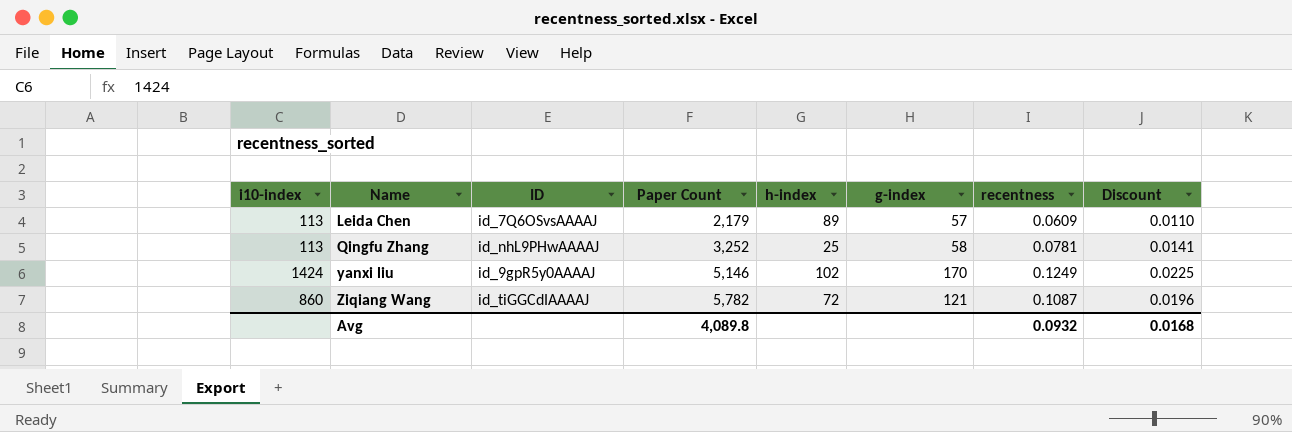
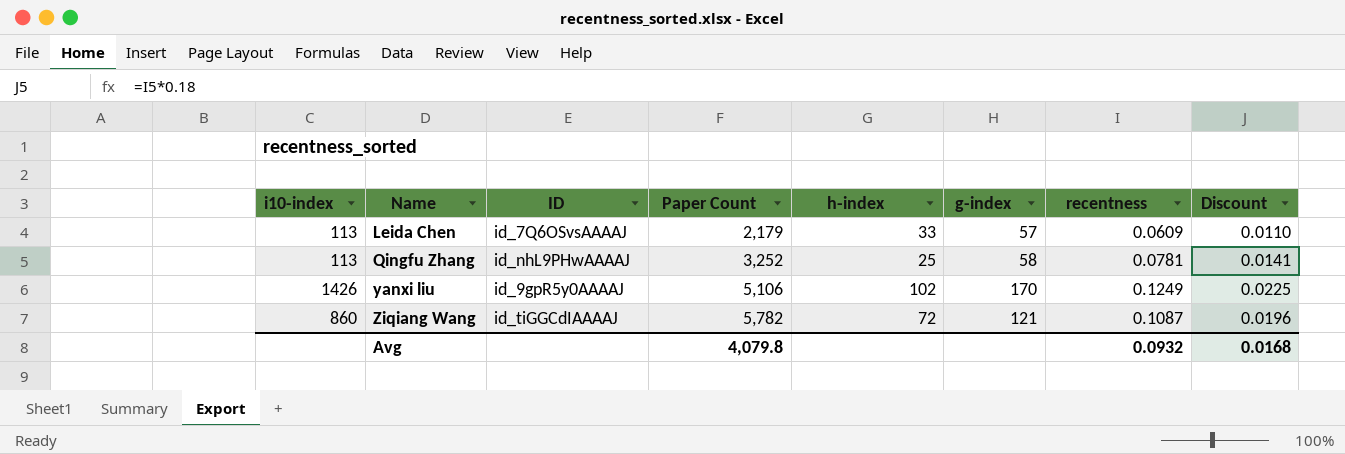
Leida Chen | h-index: 89 -> 33
yanxi liu | i10-index: 1424 -> 1426
yanxi liu | Paper Count: 5,146 -> 5,106
Avg | Paper Count: 4,089.8 -> 4,079.8

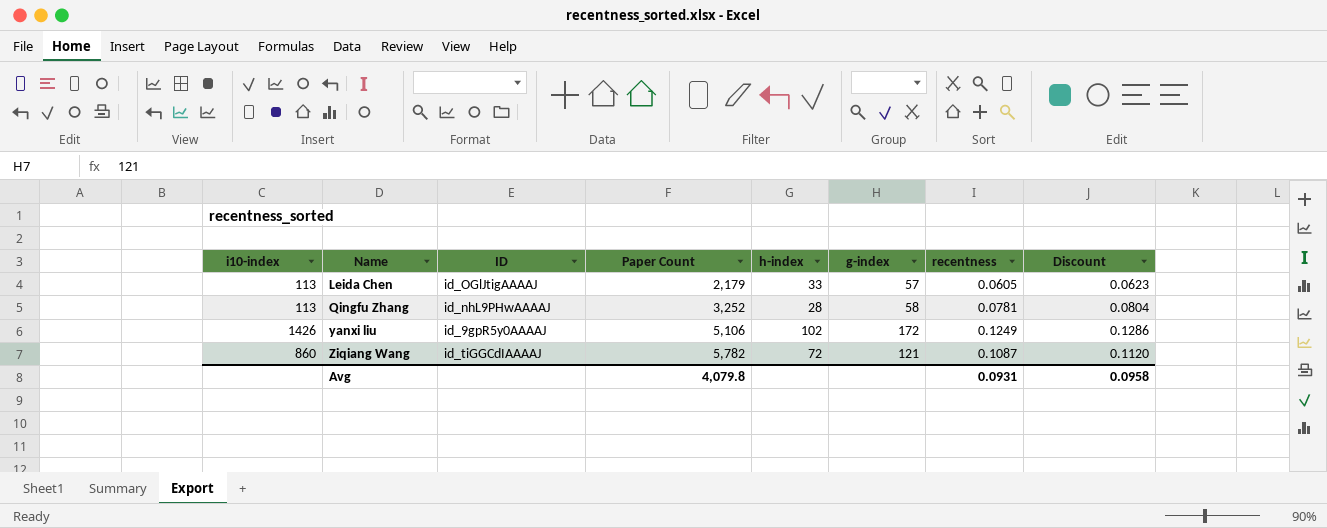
column Discount | formula: [recentness] * 0.18 -> [recentness] * 1.03
Leida Chen | ID: id_7Q6OSvsAAAAJ -> id_OGlJtigAAAAJ
Leida Chen | recentness: 0.0609 -> 0.0605
Qingfu Zhang | h-index: 25 -> 28
yanxi liu | g-index: 170 -> 172
Avg | recentness: 0.0932 -> 0.0931
Avg | Discount: 0.0168 -> 0.0958

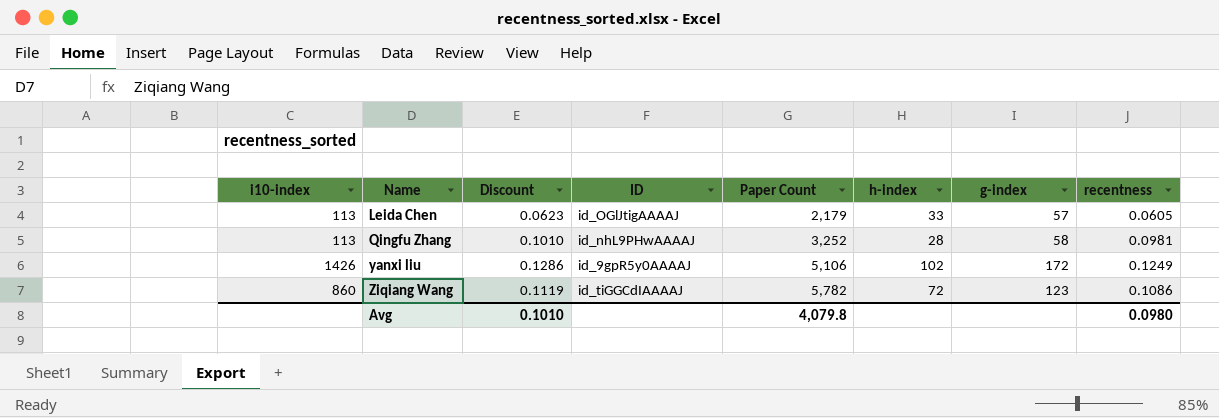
column Discount | position: 8 -> 3
Qingfu Zhang | Discount: 0.0804 -> 0.1010
Qingfu Zhang | recentness: 0.0781 -> 0.0981
Ziqiang Wang | Discount: 0.1120 -> 0.1119
Ziqiang Wang | g-index: 121 -> 123
Ziqiang Wang | recentness: 0.1087 -> 0.1086
Avg | Discount: 0.0958 -> 0.1010
Avg | recentness: 0.0931 -> 0.0980

